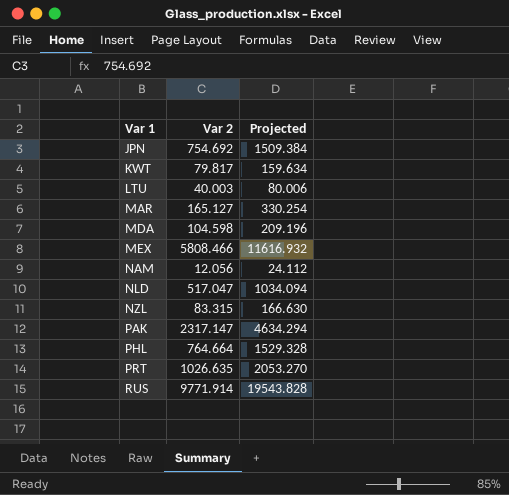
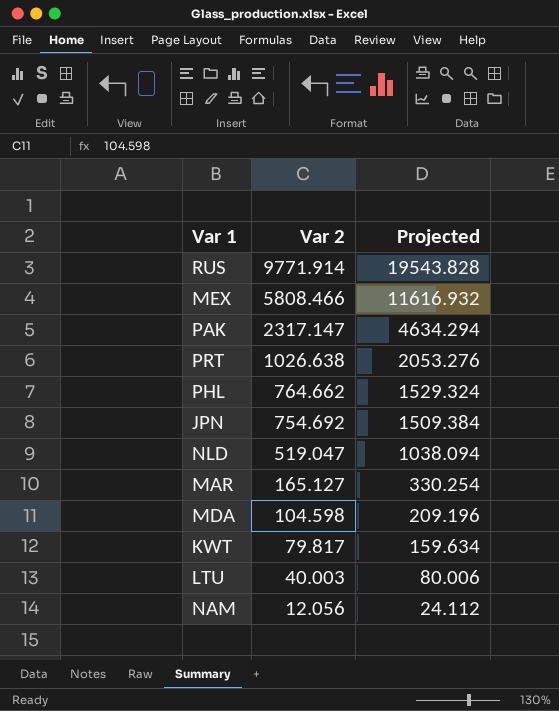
row order: Var 1 ascending -> Var 2 descending
row NZL: 83.315 | 166.630 -> none
PRT | Var 2: 1026.635 -> 1026.638
PRT | Projected: 2053.270 -> 2053.276
PHL | Var 2: 764.664 -> 764.662
PHL | Projected: 1529.328 -> 1529.324
NLD | Var 2: 517.047 -> 519.047
NLD | Projected: 1034.094 -> 1038.094

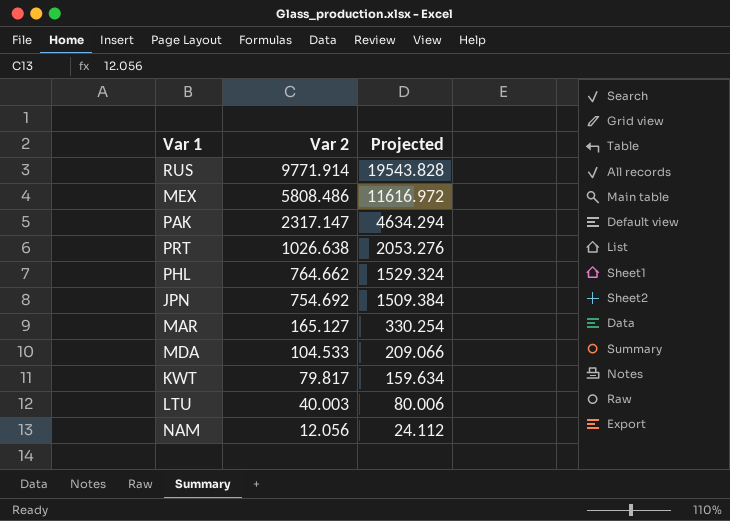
row NLD: 519.047 | 1038.094 -> none
MEX | Var 2: 5808.466 -> 5808.486
MEX | Projected: 11616.932 -> 11616.972
MDA | Var 2: 104.598 -> 104.533
MDA | Projected: 209.196 -> 209.066

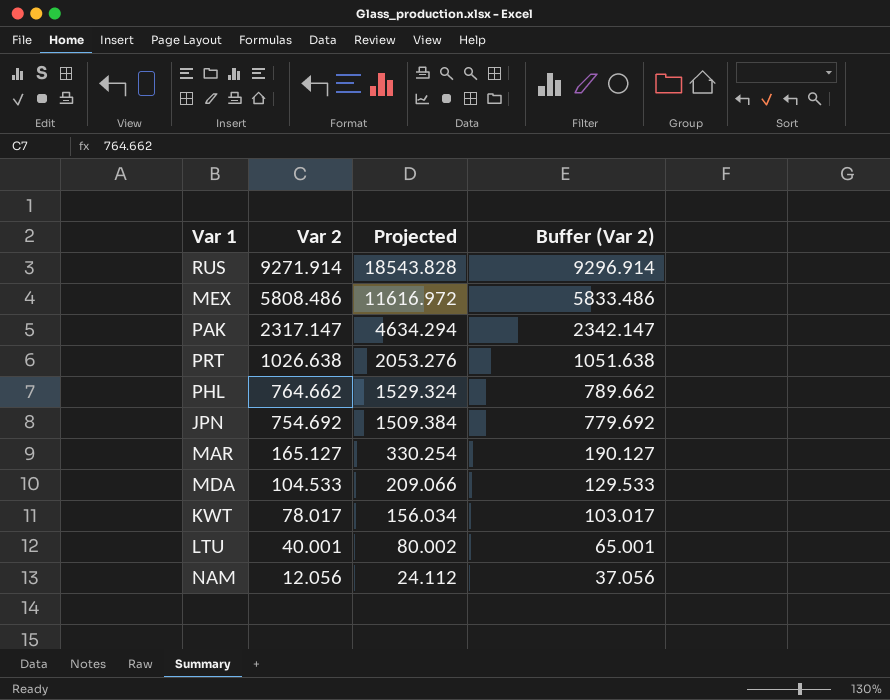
column Buffer (Var 2) | formula: none -> [Var 2] + 25
RUS | Var 2: 9771.914 -> 9271.914
RUS | Projected: 19543.828 -> 18543.828
KWT | Var 2: 79.817 -> 78.017
KWT | Projected: 159.634 -> 156.034
LTU | Var 2: 40.003 -> 40.001
LTU | Projected: 80.006 -> 80.002

